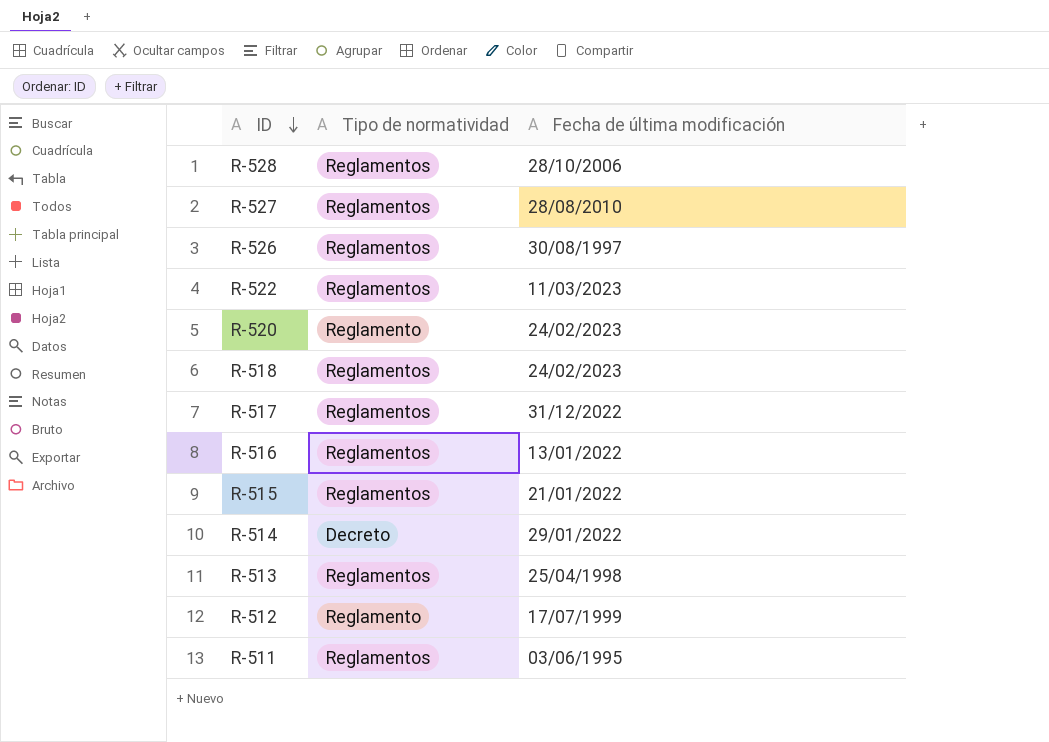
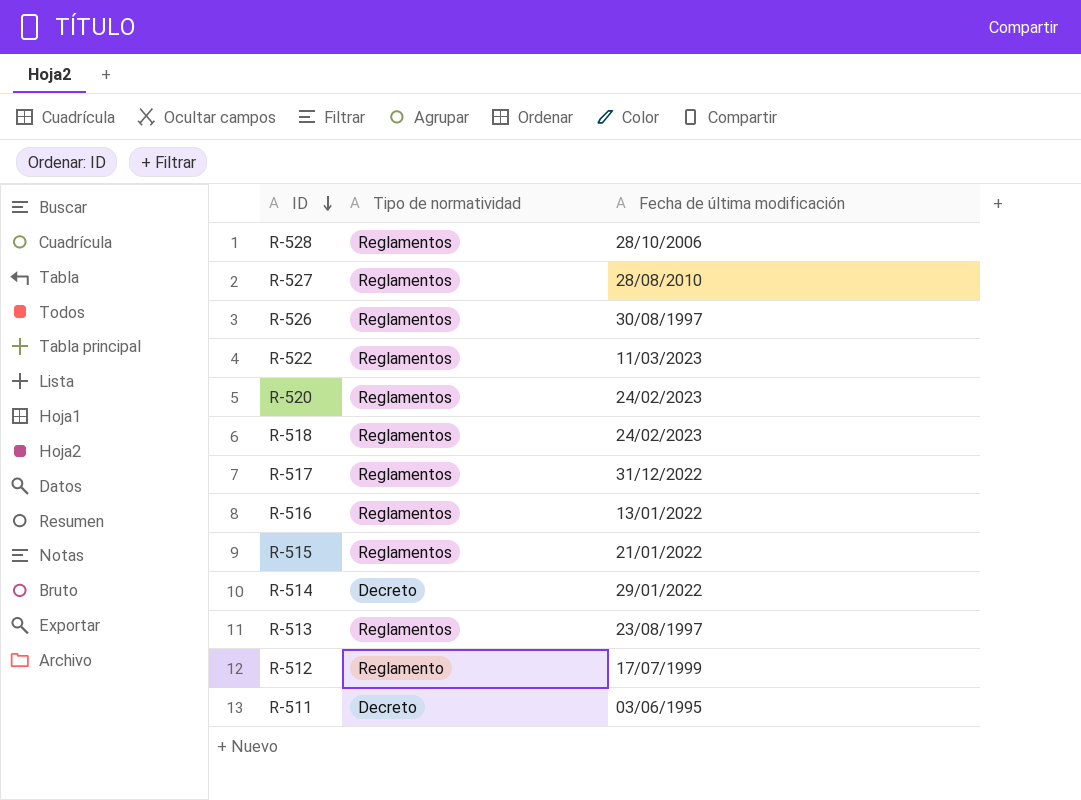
R-520 | Tipo de normatividad: Reglamento -> Reglamentos
R-513 | Fecha de última modificación: 25/04/1998 -> 23/08/1997
R-511 | Tipo de normatividad: Reglamentos -> Decreto

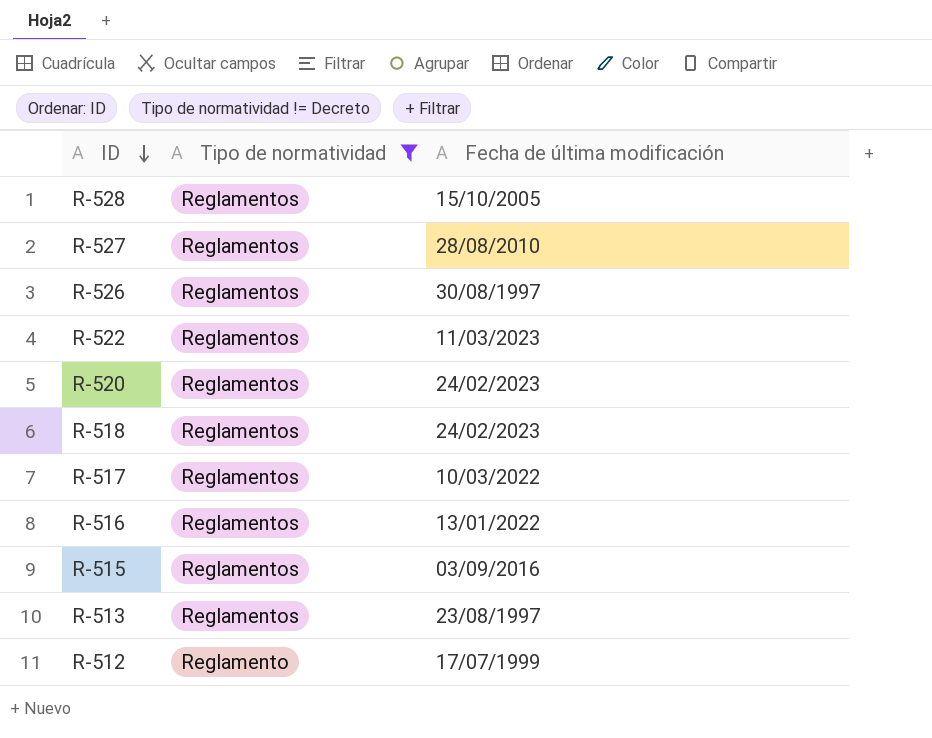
filter: none -> Tipo de normatividad != Decreto
R-528 | Fecha de última modificación: 28/10/2006 -> 15/10/2005
R-517 | Fecha de última modificación: 31/12/2022 -> 10/03/2022
R-515 | Fecha de última modificación: 21/01/2022 -> 03/09/2016

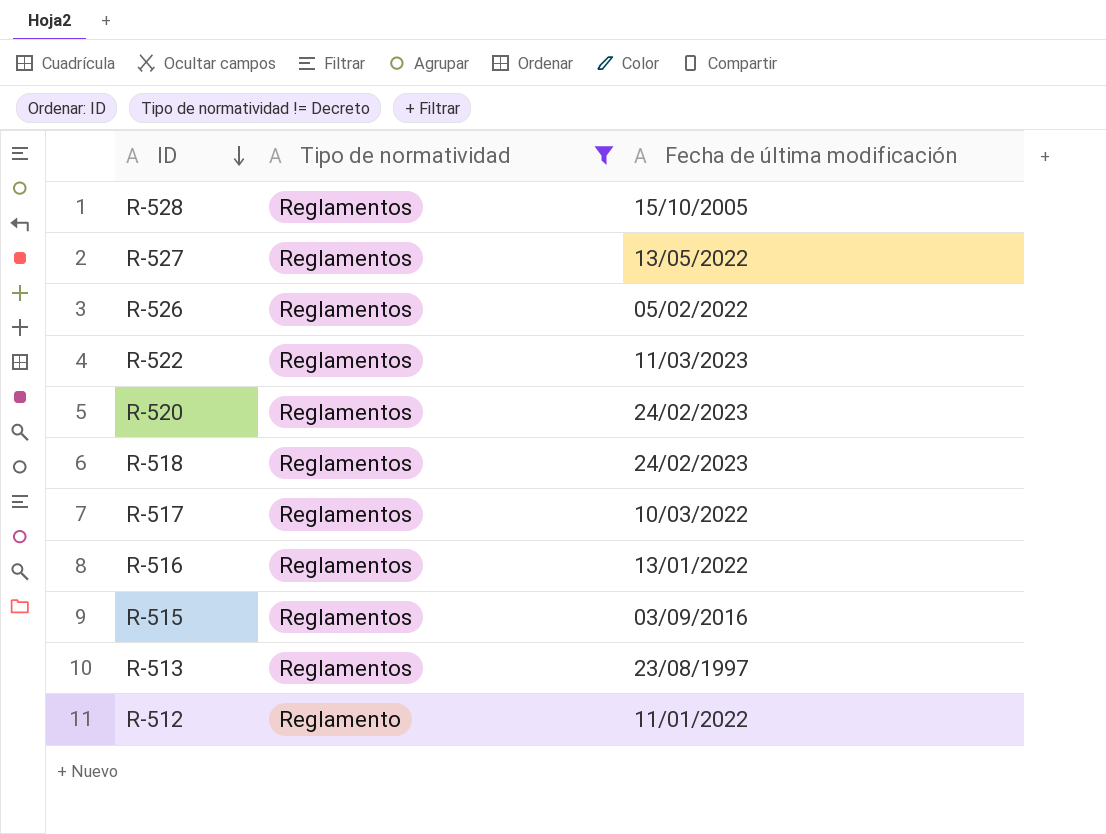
R-527 | Fecha de última modificación: 28/08/2010 -> 13/05/2022
R-526 | Fecha de última modificación: 30/08/1997 -> 05/02/2022
R-512 | Fecha de última modificación: 17/07/1999 -> 11/01/2022

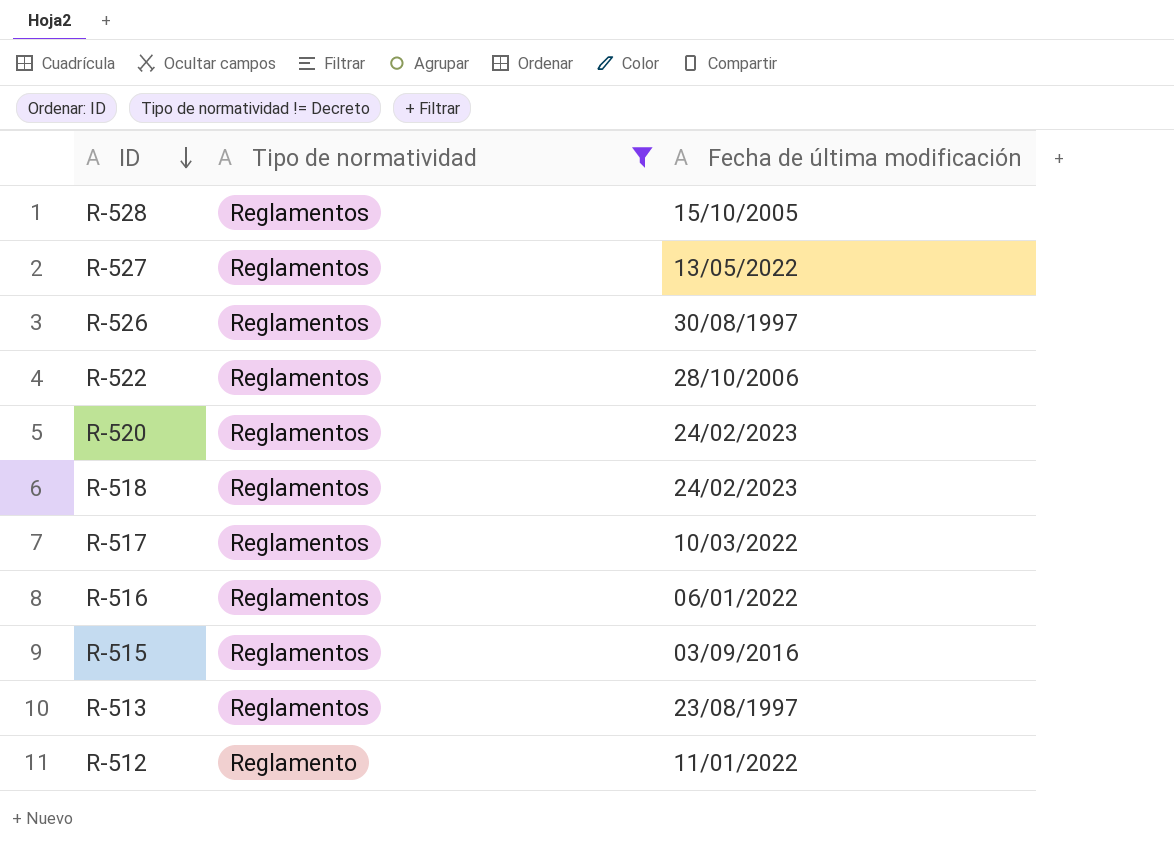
R-526 | Fecha de última modificación: 05/02/2022 -> 30/08/1997
R-522 | Fecha de última modificación: 11/03/2023 -> 28/10/2006
R-516 | Fecha de última modificación: 13/01/2022 -> 06/01/2022

